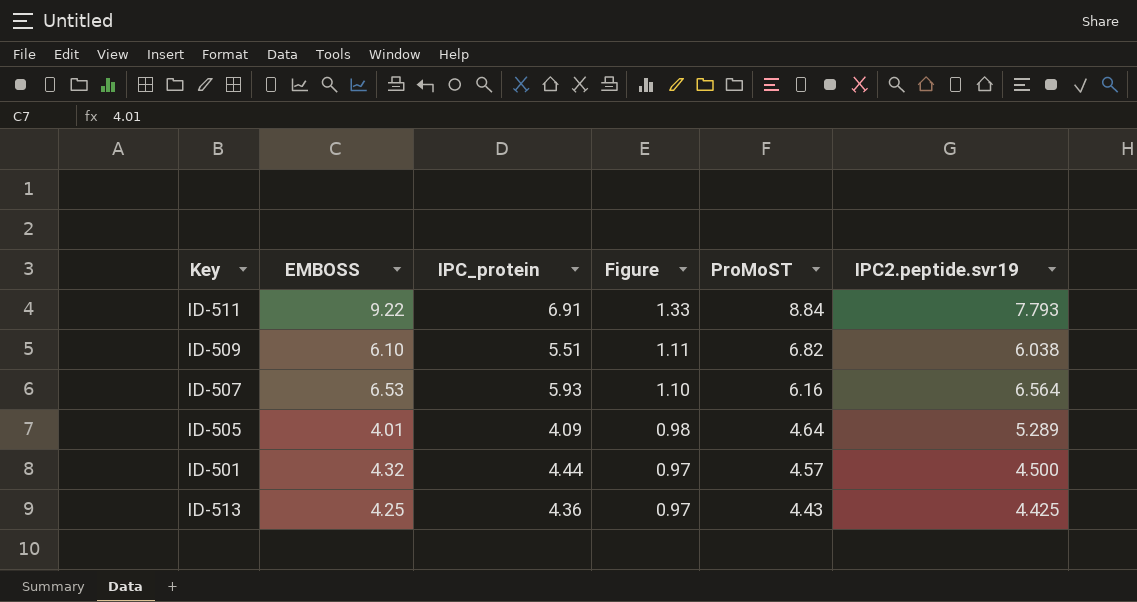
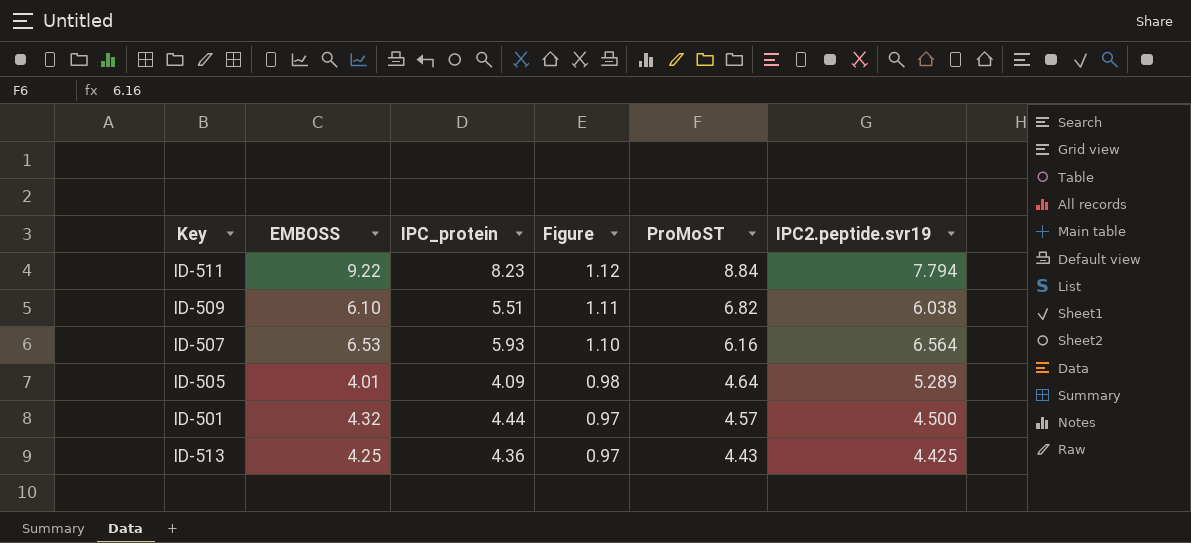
ID-511 | IPC_protein: 6.91 -> 8.23
ID-511 | Figure: 1.33 -> 1.12
ID-511 | IPC2.peptide.svr19: 7.793 -> 7.794

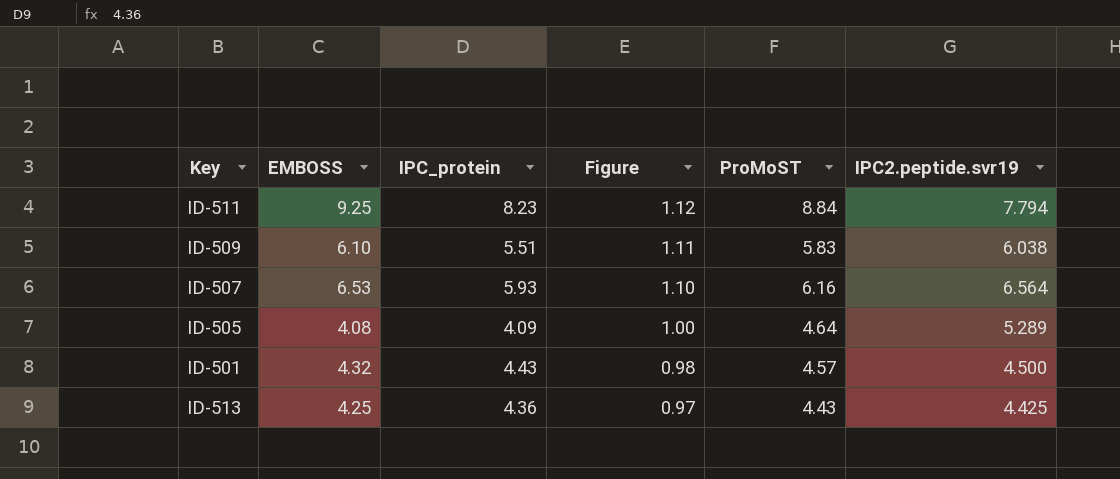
ID-511 | EMBOSS: 9.22 -> 9.25
ID-509 | ProMoST: 6.82 -> 5.83
ID-505 | EMBOSS: 4.01 -> 4.08
ID-505 | Figure: 0.98 -> 1.00
ID-501 | IPC_protein: 4.44 -> 4.43
ID-501 | Figure: 0.97 -> 0.98

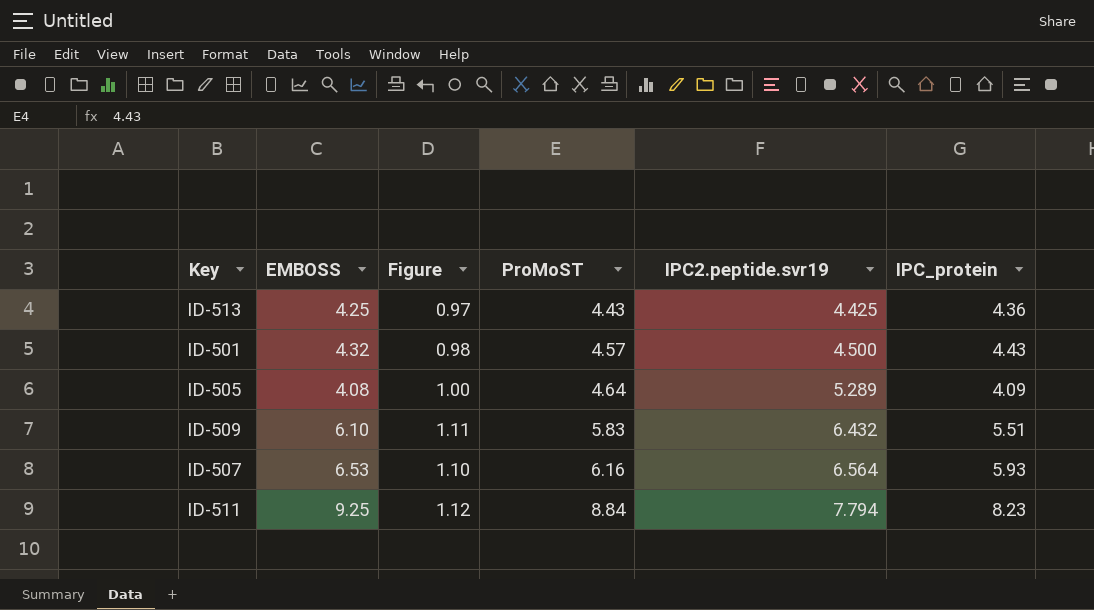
row order: Figure descending -> ProMoST ascending
column IPC_protein | position: 3 -> 6
ID-509 | IPC2.peptide.svr19: 6.038 -> 6.432

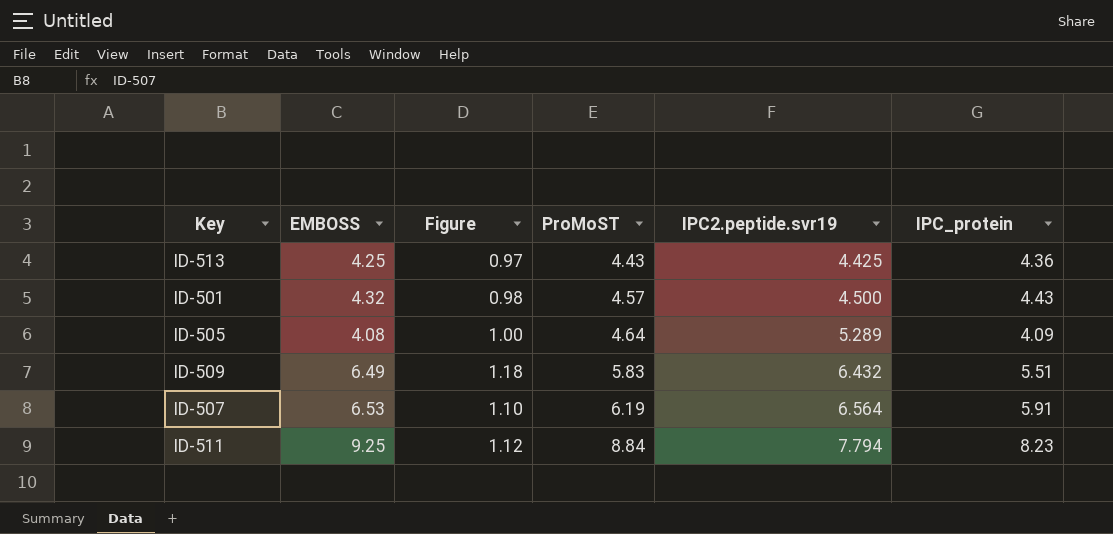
ID-509 | EMBOSS: 6.10 -> 6.49
ID-509 | Figure: 1.11 -> 1.18
ID-507 | ProMoST: 6.16 -> 6.19
ID-507 | IPC_protein: 5.93 -> 5.91

